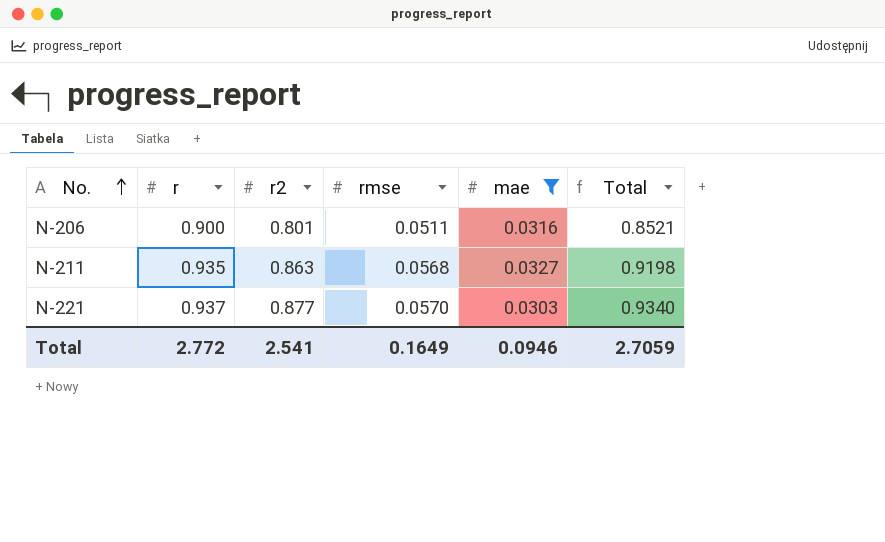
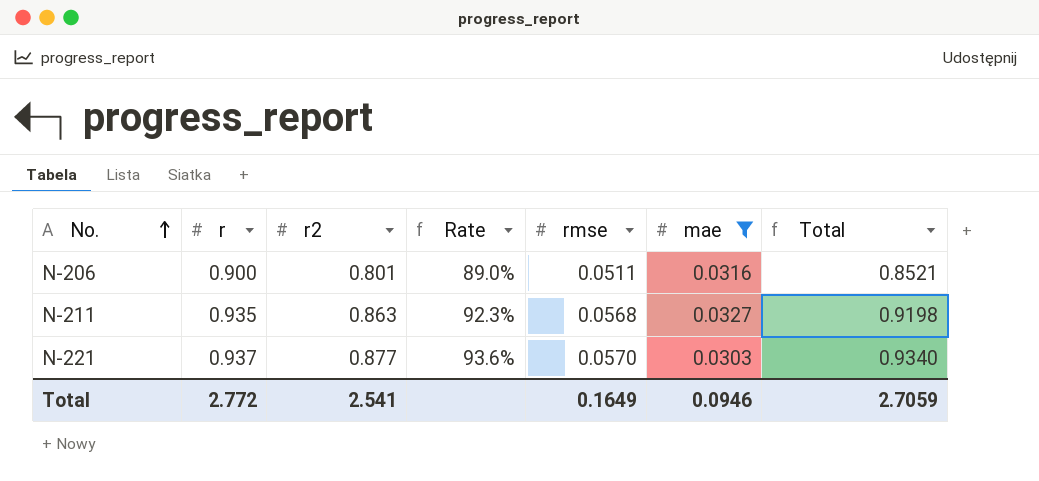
column Rate | formula: none -> [r2] / [r]

